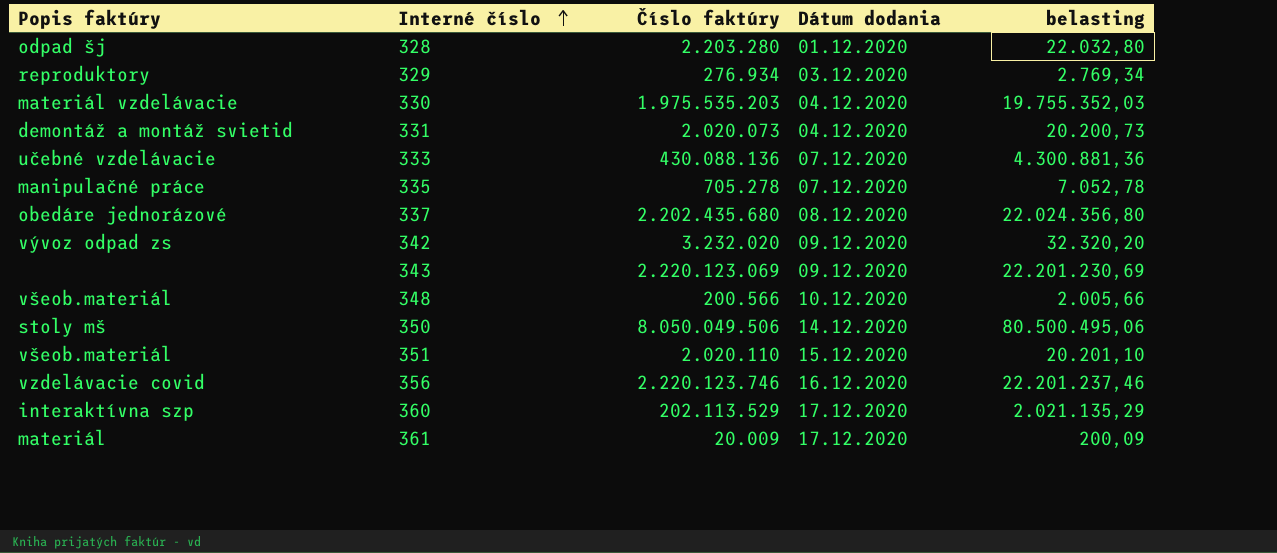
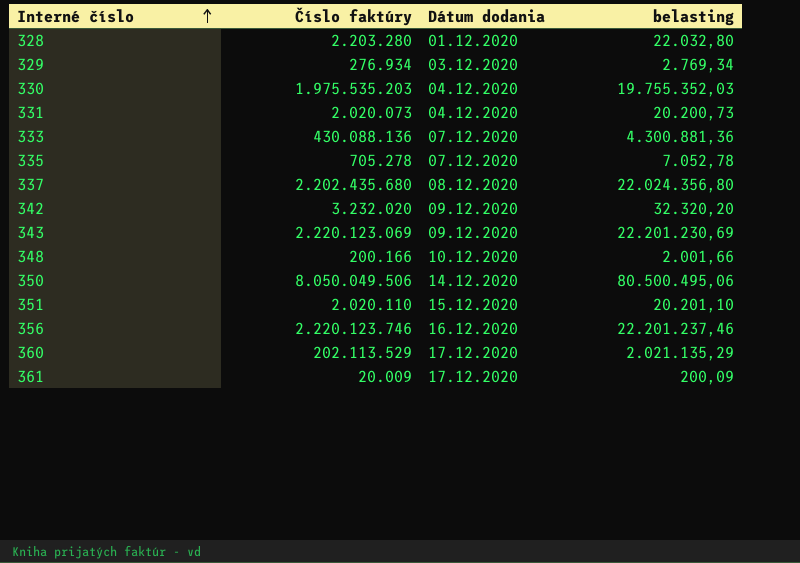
column Popis faktúry | position: 1 -> none
348 | Číslo faktúry: 200.566 -> 200.166
348 | belasting: 2.005,66 -> 2.001,66

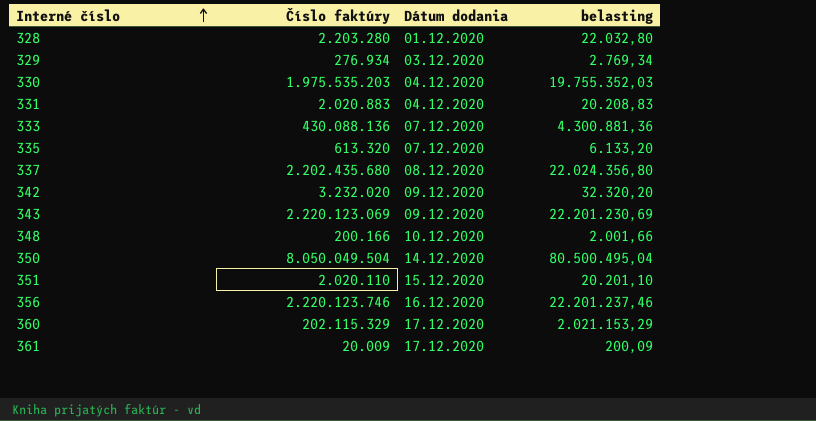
331 | Číslo faktúry: 2.020.073 -> 2.020.883
331 | belasting: 20.200,73 -> 20.208,83
335 | Číslo faktúry: 705.278 -> 613.320
335 | belasting: 7.052,78 -> 6.133,20
350 | Číslo faktúry: 8.050.049.506 -> 8.050.049.504
350 | belasting: 80.500.495,06 -> 80.500.495,04
360 | Číslo faktúry: 202.113.529 -> 202.115.329
360 | belasting: 2.021.135,29 -> 2.021.153,29

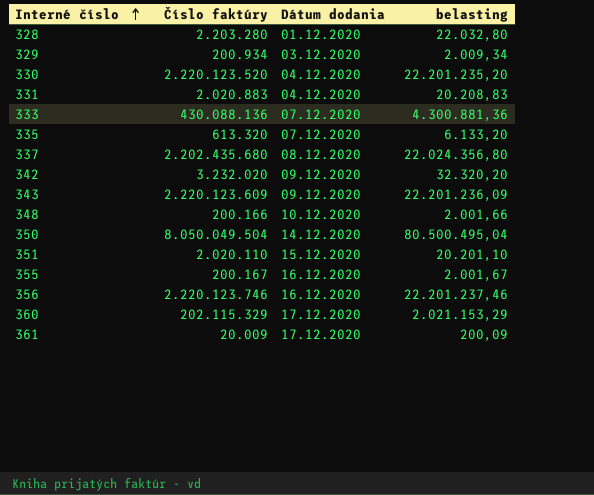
329 | Číslo faktúry: 276.934 -> 200.934
329 | belasting: 2.769,34 -> 2.009,34
330 | Číslo faktúry: 1.975.535.203 -> 2.220.123.520
330 | belasting: 19.755.352,03 -> 22.201.235,20
343 | Číslo faktúry: 2.220.123.069 -> 2.220.123.609
343 | belasting: 22.201.230,69 -> 22.201.236,09
row 355: none -> 200.167 | 16.12.2020 | 2.001,67

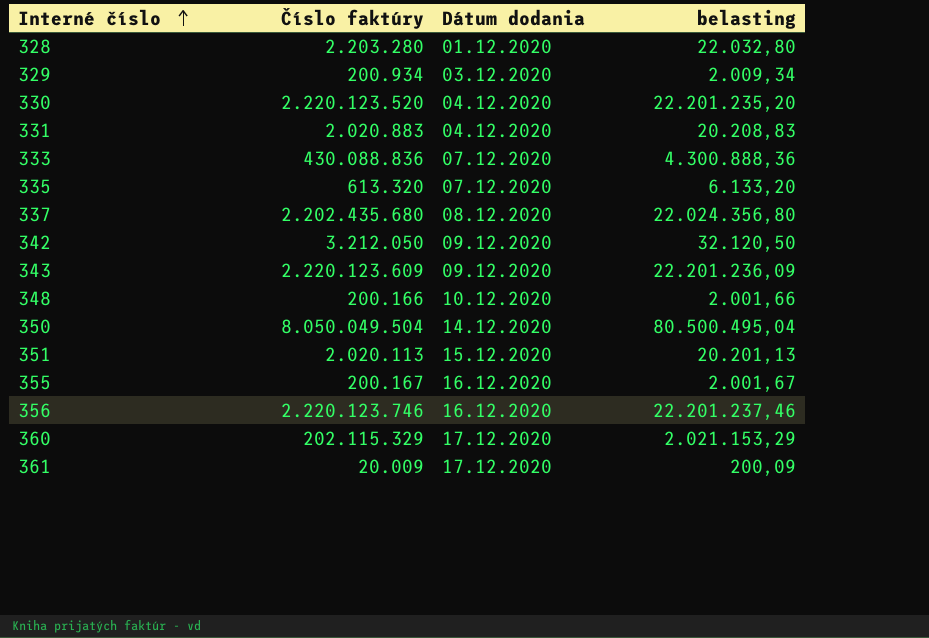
333 | Číslo faktúry: 430.088.136 -> 430.088.836
333 | belasting: 4.300.881,36 -> 4.300.888,36
342 | Číslo faktúry: 3.232.020 -> 3.212.050
342 | belasting: 32.320,20 -> 32.120,50
351 | Číslo faktúry: 2.020.110 -> 2.020.113
351 | belasting: 20.201,10 -> 20.201,13

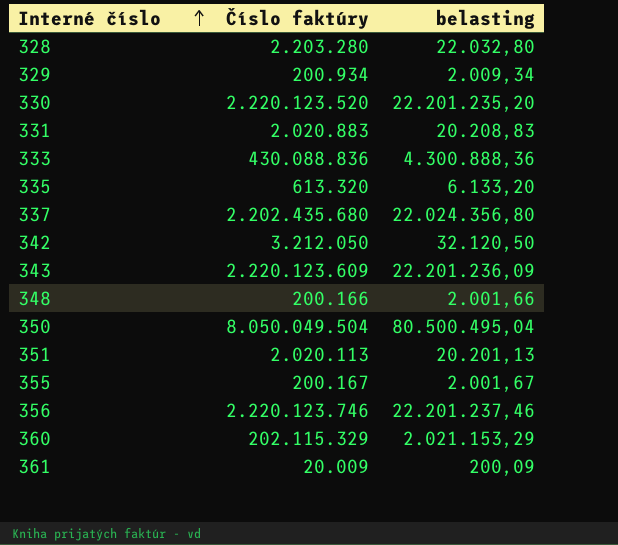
column Dátum dodania | position: 3 -> none

